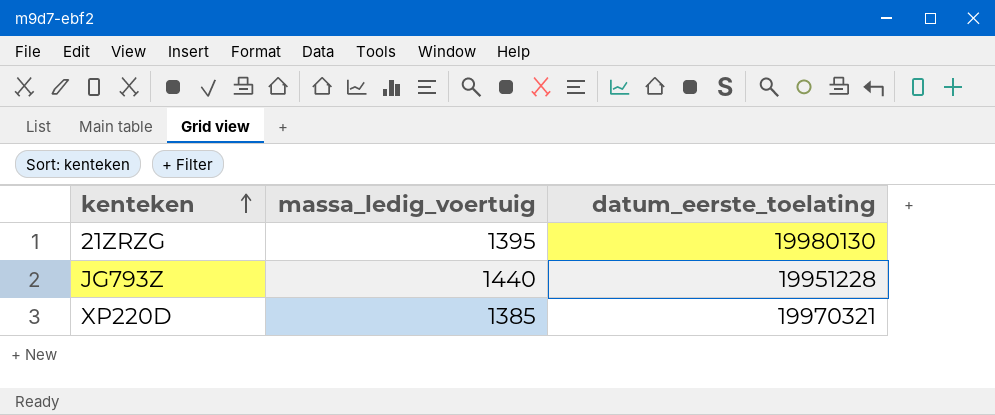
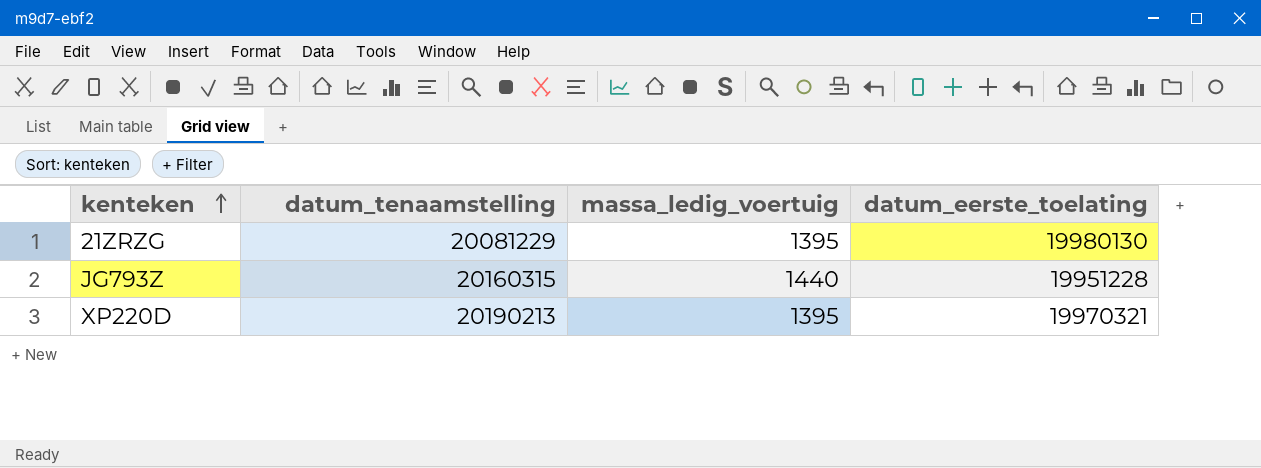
column datum_tenaamstelling | position: none -> 2
XP220D | massa_ledig_voertuig: 1385 -> 1395

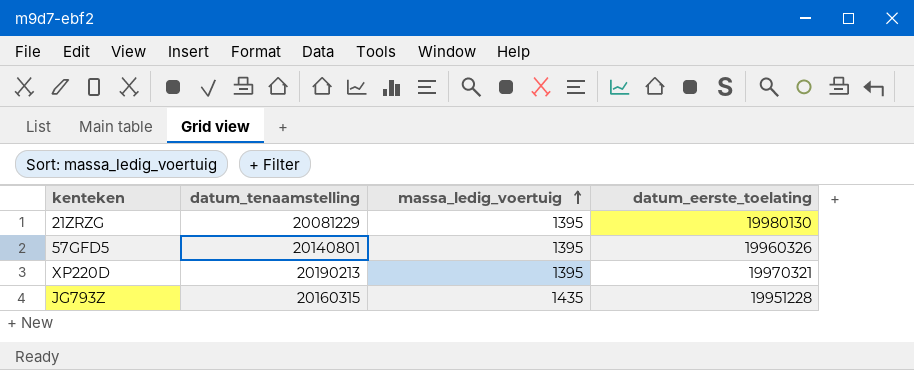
row order: kenteken ascending -> massa_ledig_voertuig ascending
row 57GFD5: none -> 20140801 | 1395 | 19960326
JG793Z | massa_ledig_voertuig: 1440 -> 1435

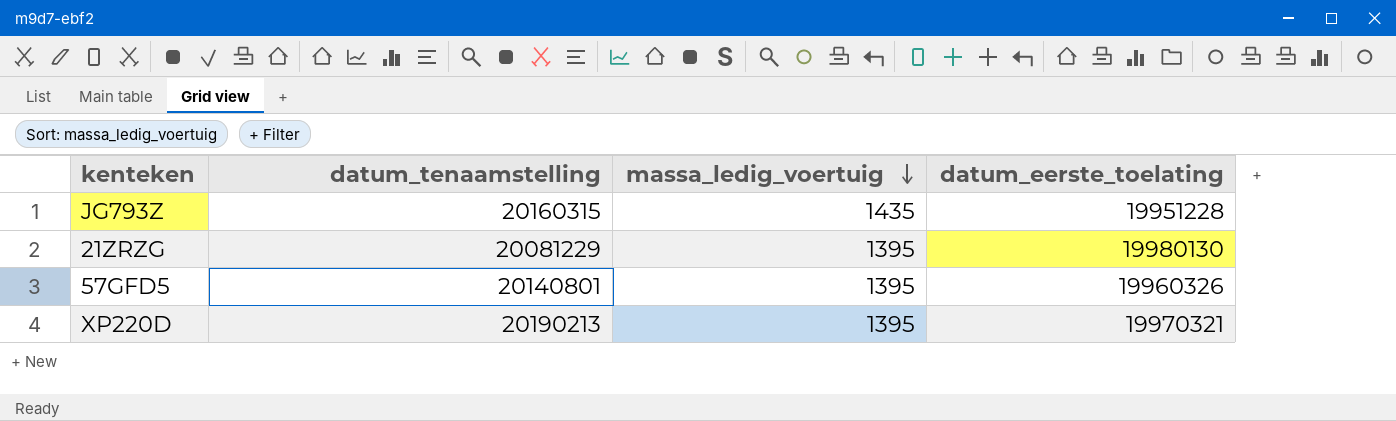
row order: massa_ledig_voertuig ascending -> massa_ledig_voertuig descending

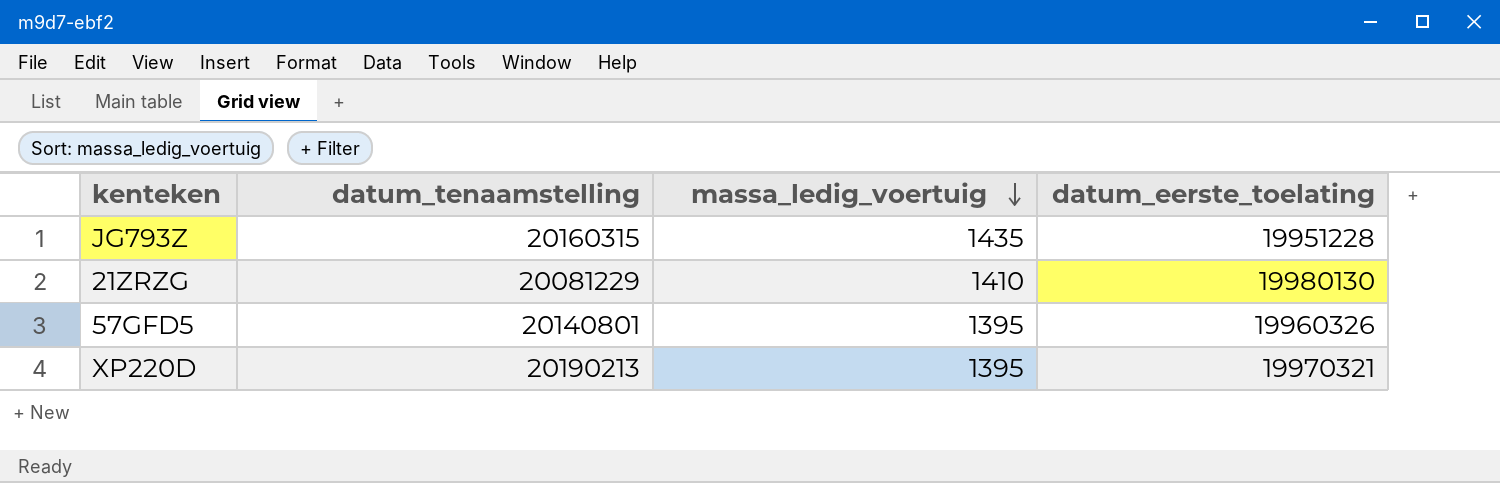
21ZRZG | massa_ledig_voertuig: 1395 -> 1410

